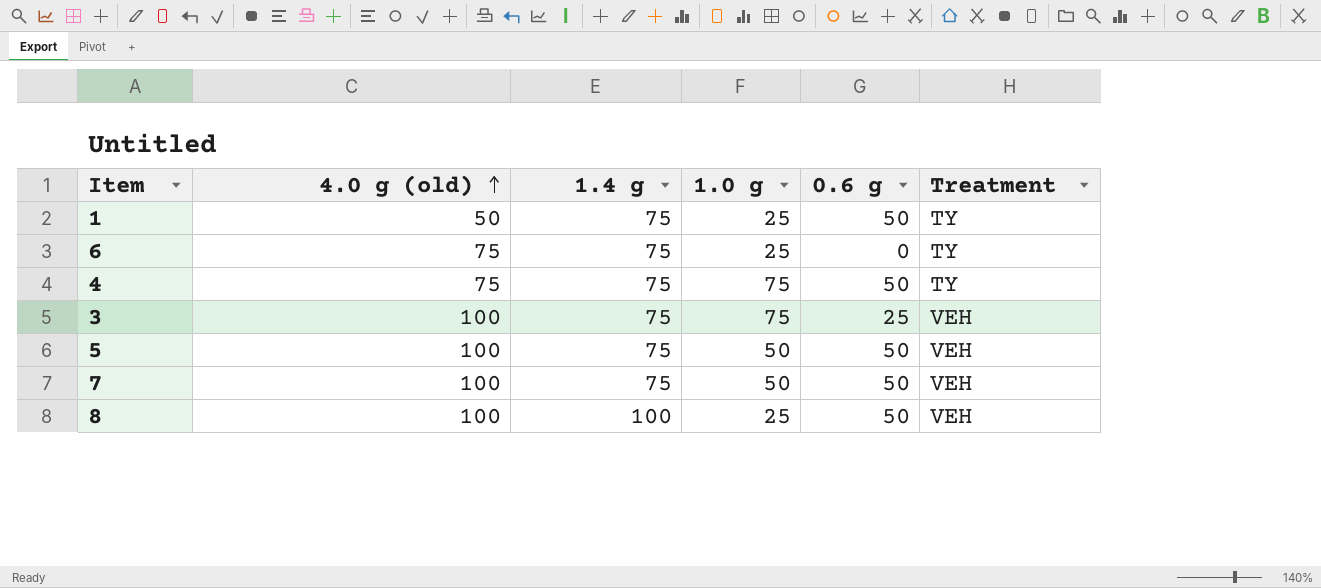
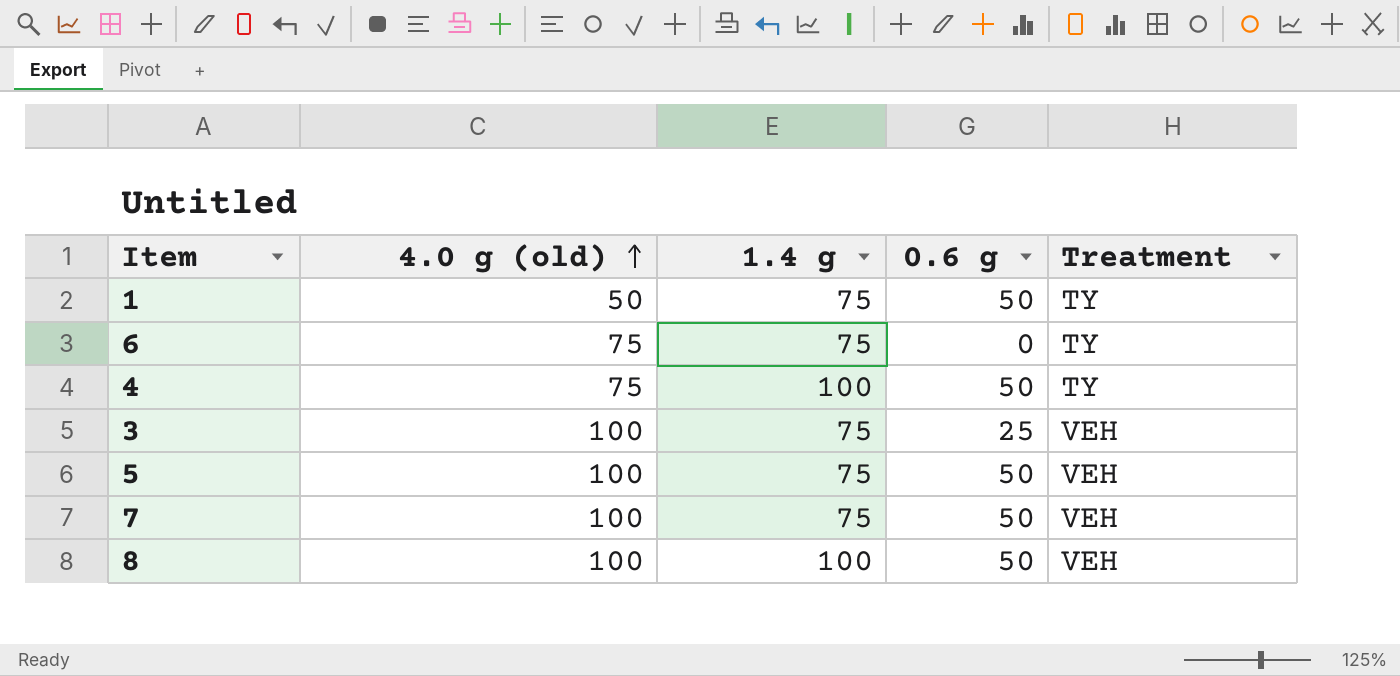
column 1.0 g | position: 4 -> none
4 | 1.4 g: 75 -> 100

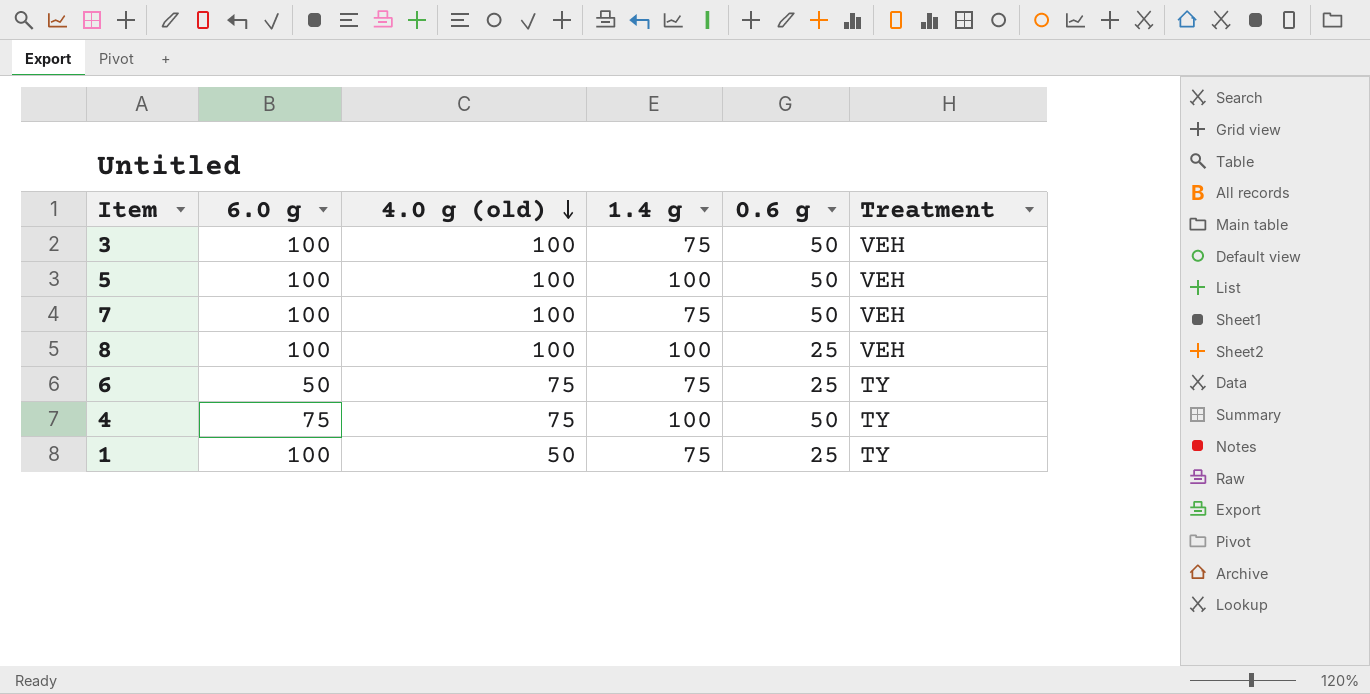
row order: 4.0 g (old) ascending -> 4.0 g (old) descending
column 6.0 g | position: none -> 2
3 | 0.6 g: 25 -> 50
5 | 1.4 g: 75 -> 100
8 | 0.6 g: 50 -> 25
6 | 0.6 g: 0 -> 25
1 | 0.6 g: 50 -> 25

